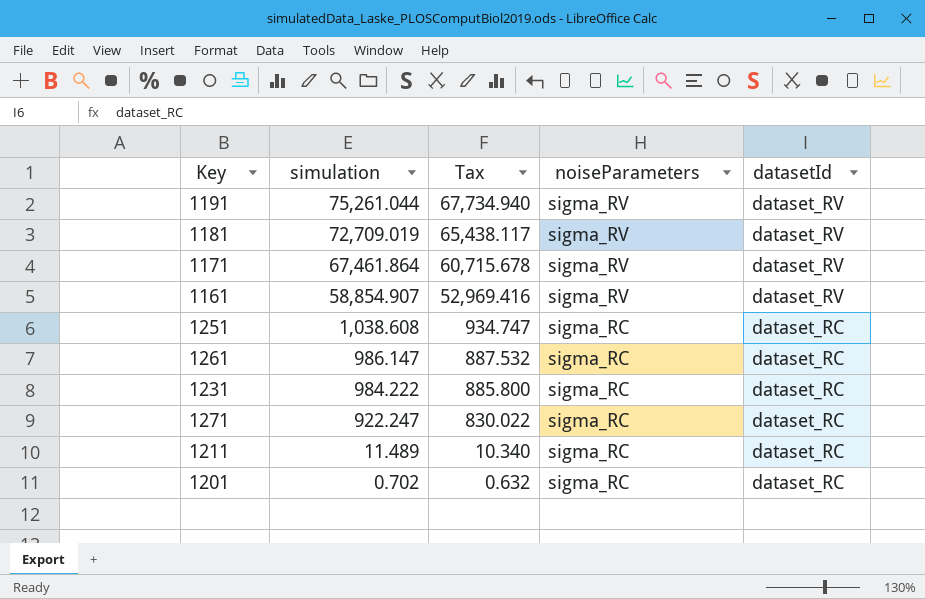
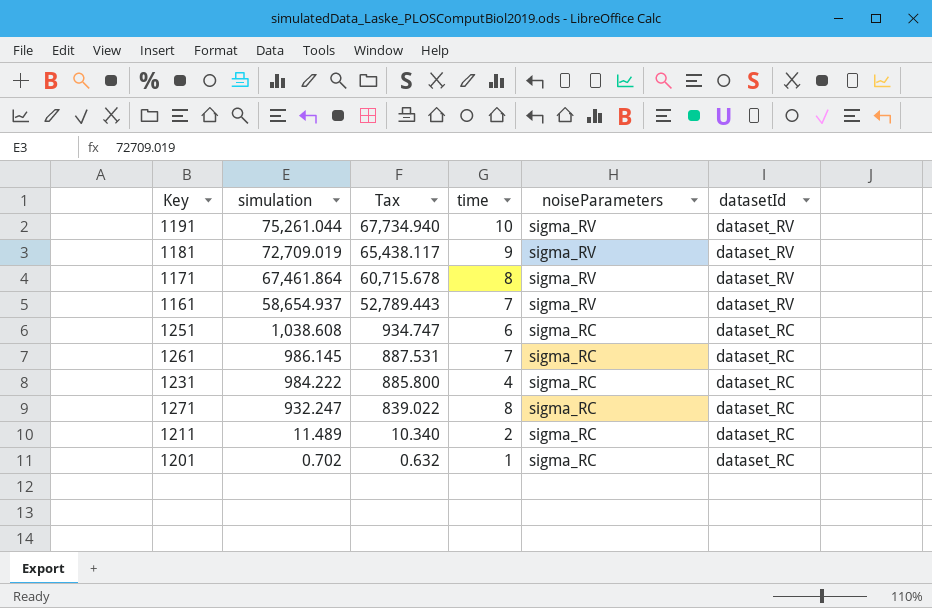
column time | position: none -> 4
1161 | simulation: 58,854.907 -> 58,654.937
1161 | Tax: 52,969.416 -> 52,789.443
1261 | simulation: 986.147 -> 986.145
1261 | Tax: 887.532 -> 887.531
1271 | simulation: 922.247 -> 932.247
1271 | Tax: 830.022 -> 839.022

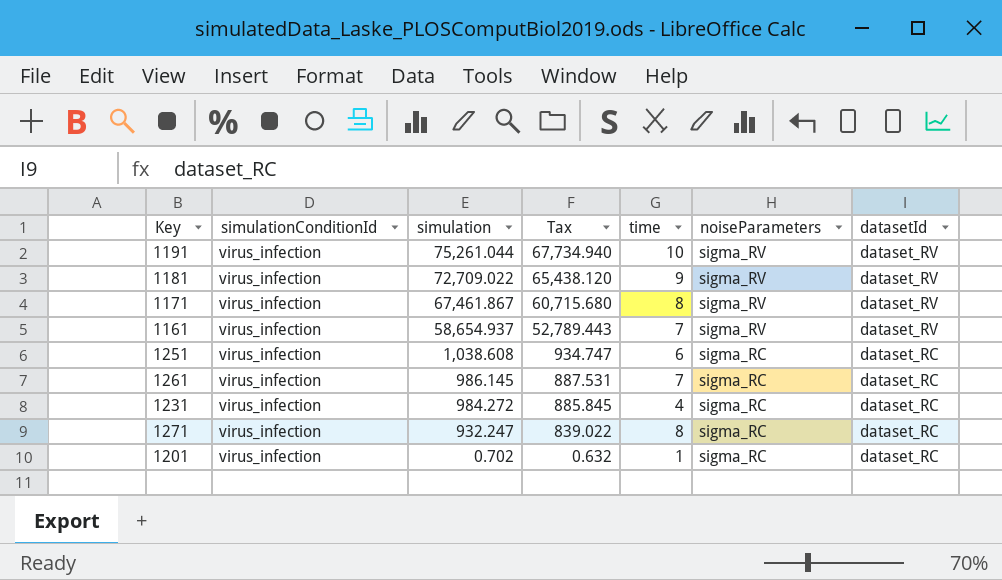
column simulationConditionId | position: none -> 2
row 1211: 11.489 | 10.340 | 2 | sigma_RC | dataset_RC -> none
1181 | simulation: 72,709.019 -> 72,709.022
1181 | Tax: 65,438.117 -> 65,438.120
1171 | simulation: 67,461.864 -> 67,461.867
1171 | Tax: 60,715.678 -> 60,715.680
1231 | simulation: 984.222 -> 984.272
1231 | Tax: 885.800 -> 885.845

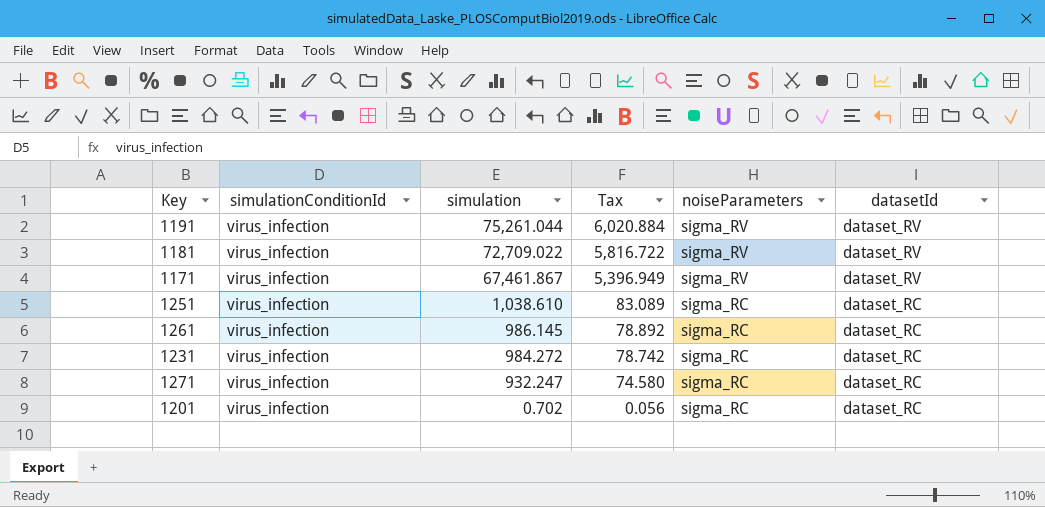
column time | position: 5 -> none
column Tax | formula: [simulation] * 0.9 -> [simulation] * 0.08
row 1161: virus_infection | 58,654.937 | 52,789.443 | 7 | sigma_RV | dataset_RV -> none
1251 | simulation: 1,038.608 -> 1,038.610

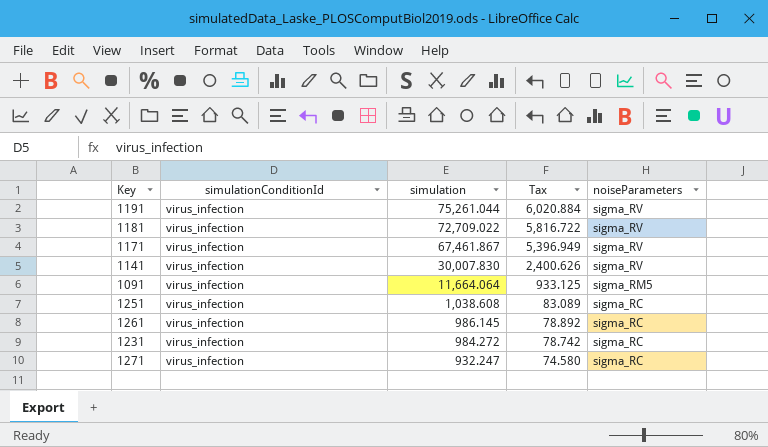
column datasetId | position: 6 -> none
row 1201: virus_infection | 0.702 | 0.056 | sigma_RC | dataset_RC -> none
row 1141: none -> virus_infection | 30,007.830 | 2,400.626 | sigma_RV
row 1091: none -> virus_infection | 11,664.064 | 933.125 | sigma_RM5
1251 | simulation: 1,038.610 -> 1,038.608

